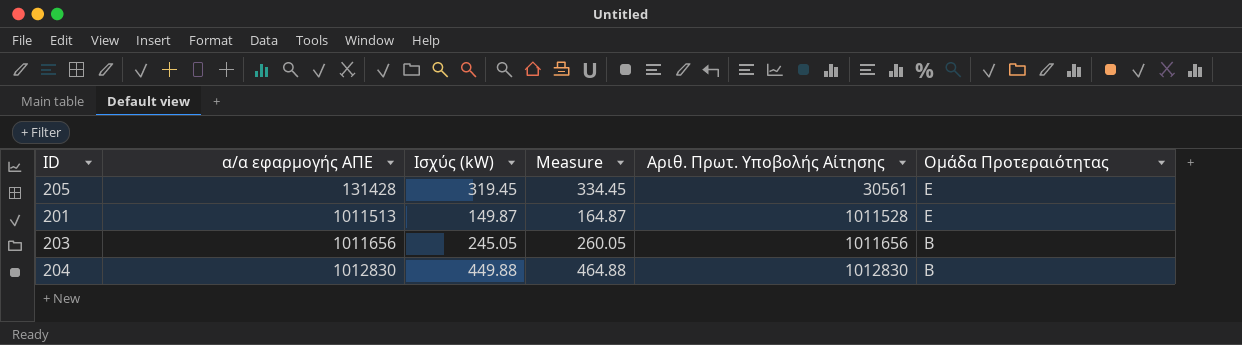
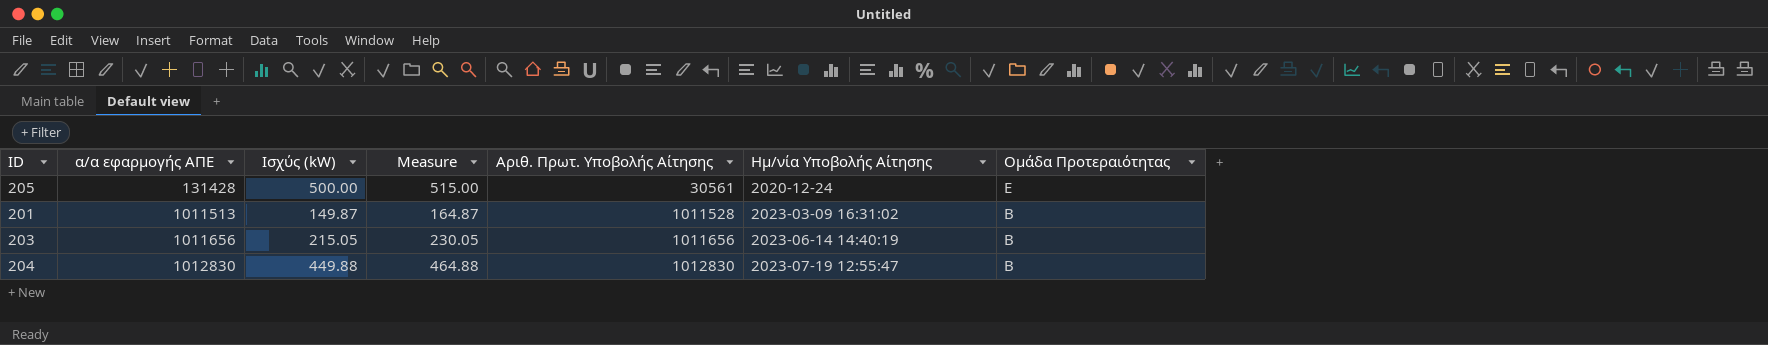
column Ημ/νία Υποβολής Αίτησης | position: none -> 6
205 | Ισχύς (kW): 319.45 -> 500.00
205 | Measure: 334.45 -> 515.00
201 | Ομάδα Προτεραιότητας: Ε -> Β
203 | Ισχύς (kW): 245.05 -> 215.05
203 | Measure: 260.05 -> 230.05

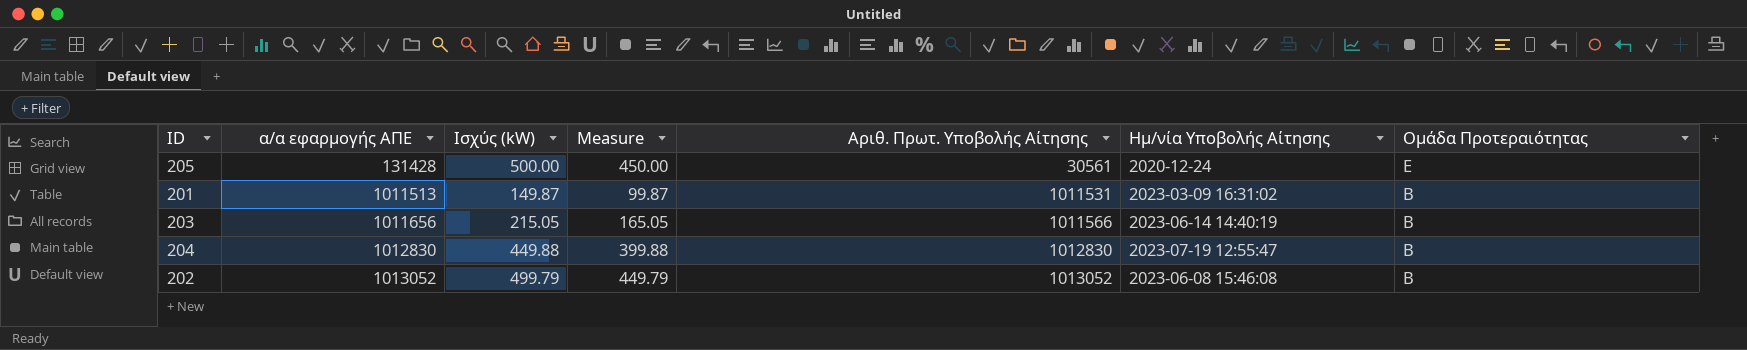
column Measure | formula: [Ισχύς (kW)] + 15 -> [Ισχύς (kW)] - 50
201 | Αριθ. Πρωτ. Υποβολής Αίτησης: 1011528 -> 1011531
203 | Αριθ. Πρωτ. Υποβολής Αίτησης: 1011656 -> 1011566
row 202: none -> 1013052 | 499.79 | 449.79 | 1013052 | 2023-06-08 15:46:08 | Β

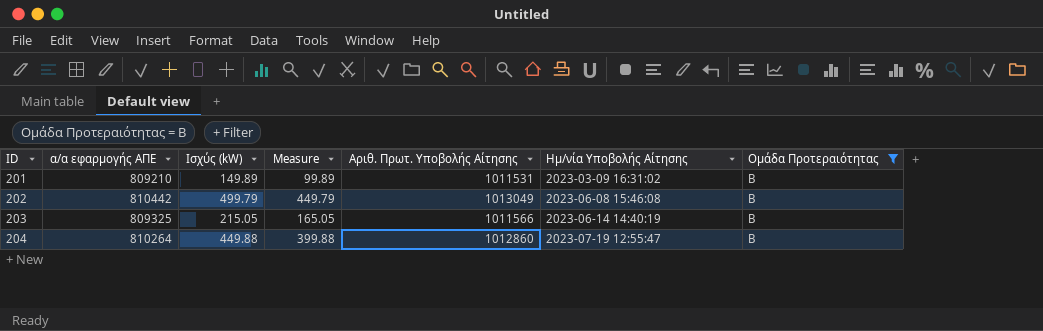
filter: none -> Ομάδα Προτεραιότητας = Β
row order: α/α εφαρμογής ΑΠΕ ascending -> ID ascending
201 | α/α εφαρμογής ΑΠΕ: 1011513 -> 809210
201 | Ισχύς (kW): 149.87 -> 149.89
201 | Measure: 99.87 -> 99.89
202 | α/α εφαρμογής ΑΠΕ: 1013052 -> 810442
202 | Αριθ. Πρωτ. Υποβολής Αίτησης: 1013052 -> 1013049
203 | α/α εφαρμογής ΑΠΕ: 1011656 -> 809325
204 | α/α εφαρμογής ΑΠΕ: 1012830 -> 810264
204 | Αριθ. Πρωτ. Υποβολής Αίτησης: 1012830 -> 1012860

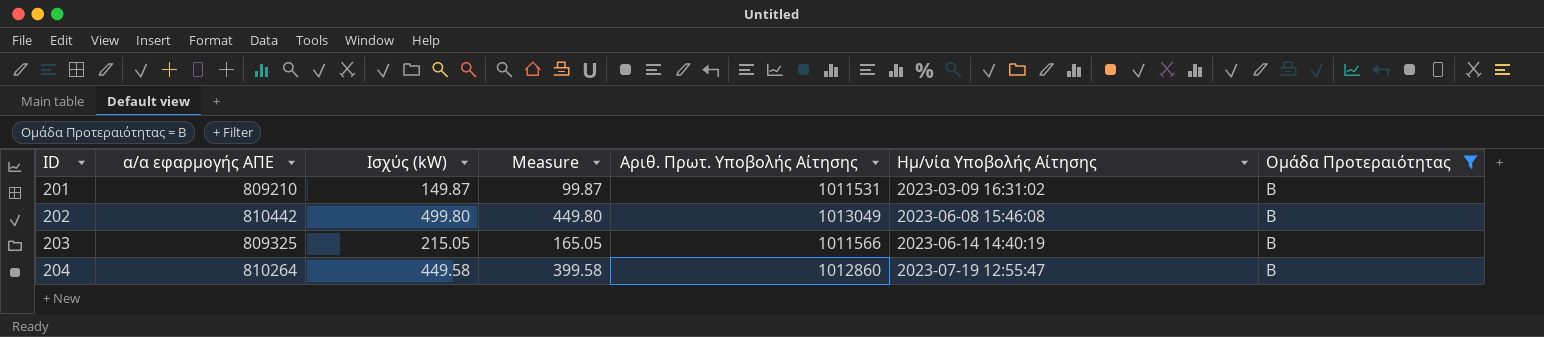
201 | Ισχύς (kW): 149.89 -> 149.87
201 | Measure: 99.89 -> 99.87
202 | Ισχύς (kW): 499.79 -> 499.80
202 | Measure: 449.79 -> 449.80
204 | Ισχύς (kW): 449.88 -> 449.58
204 | Measure: 399.88 -> 399.58

